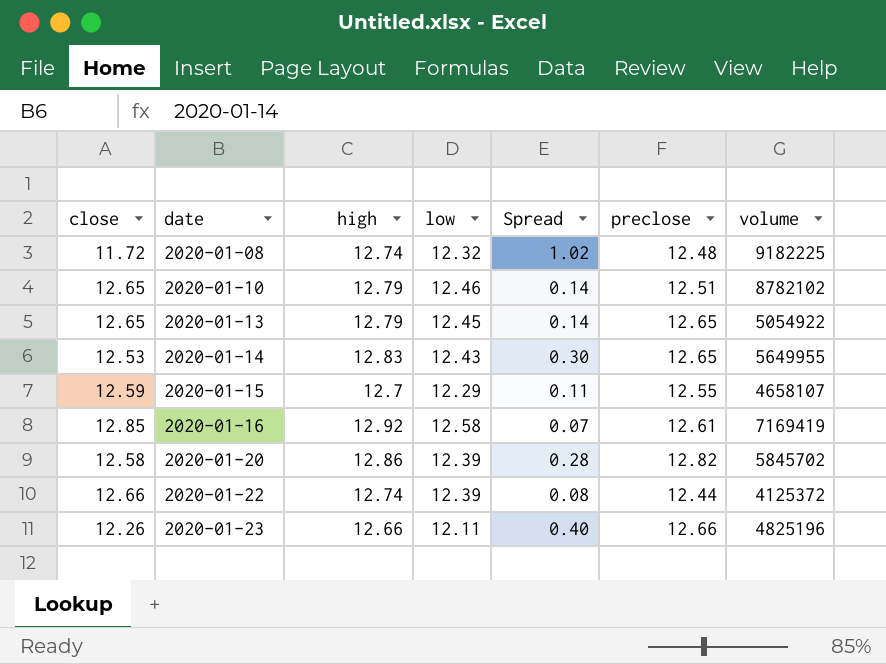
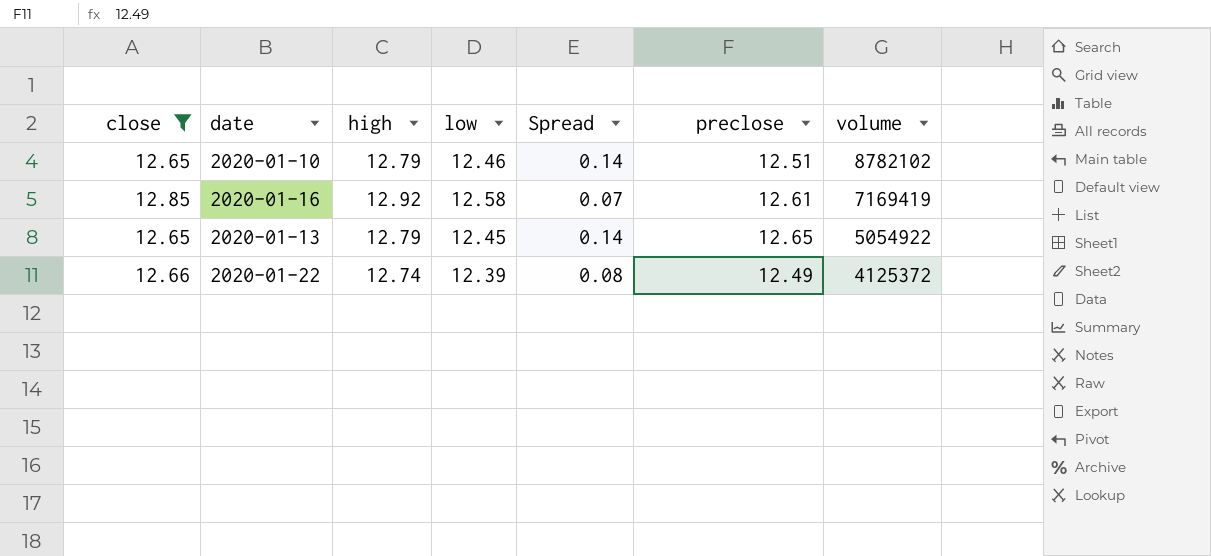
filter: none -> close >= 12.65
row order: date ascending -> volume descending
2020-01-22 | preclose: 12.44 -> 12.49

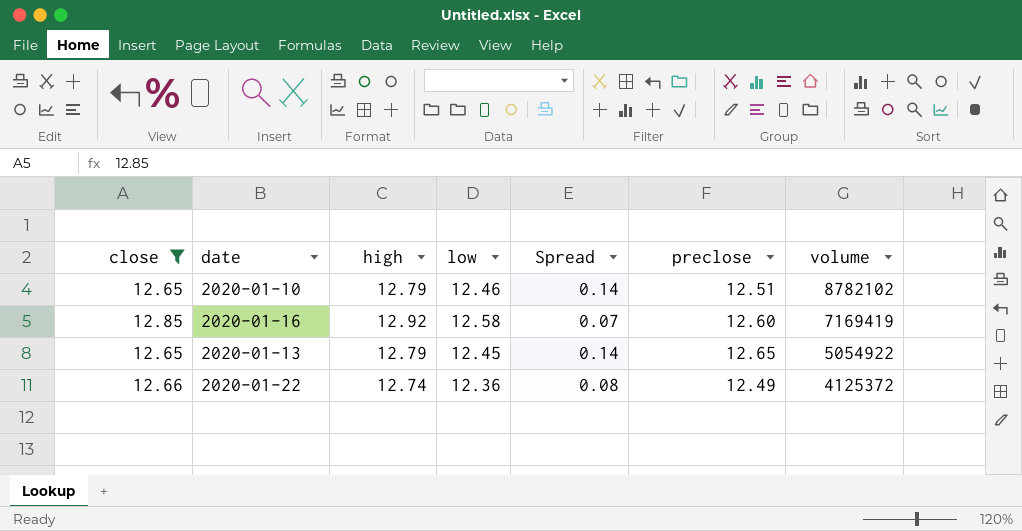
2020-01-16 | preclose: 12.61 -> 12.60
2020-01-22 | low: 12.39 -> 12.36

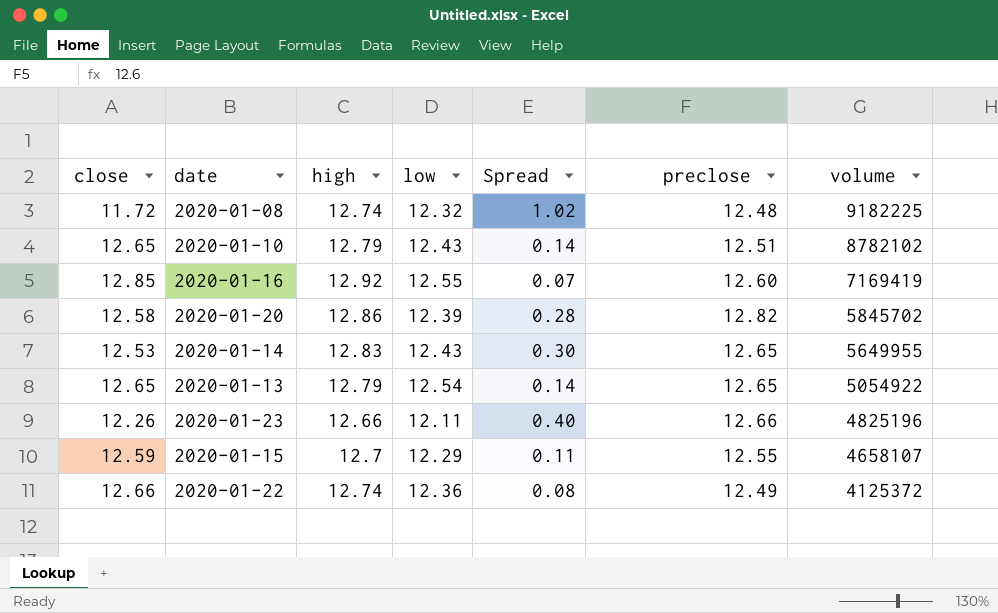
filter: close >= 12.65 -> none
2020-01-10 | low: 12.46 -> 12.43
2020-01-16 | low: 12.58 -> 12.55
2020-01-13 | low: 12.45 -> 12.54

